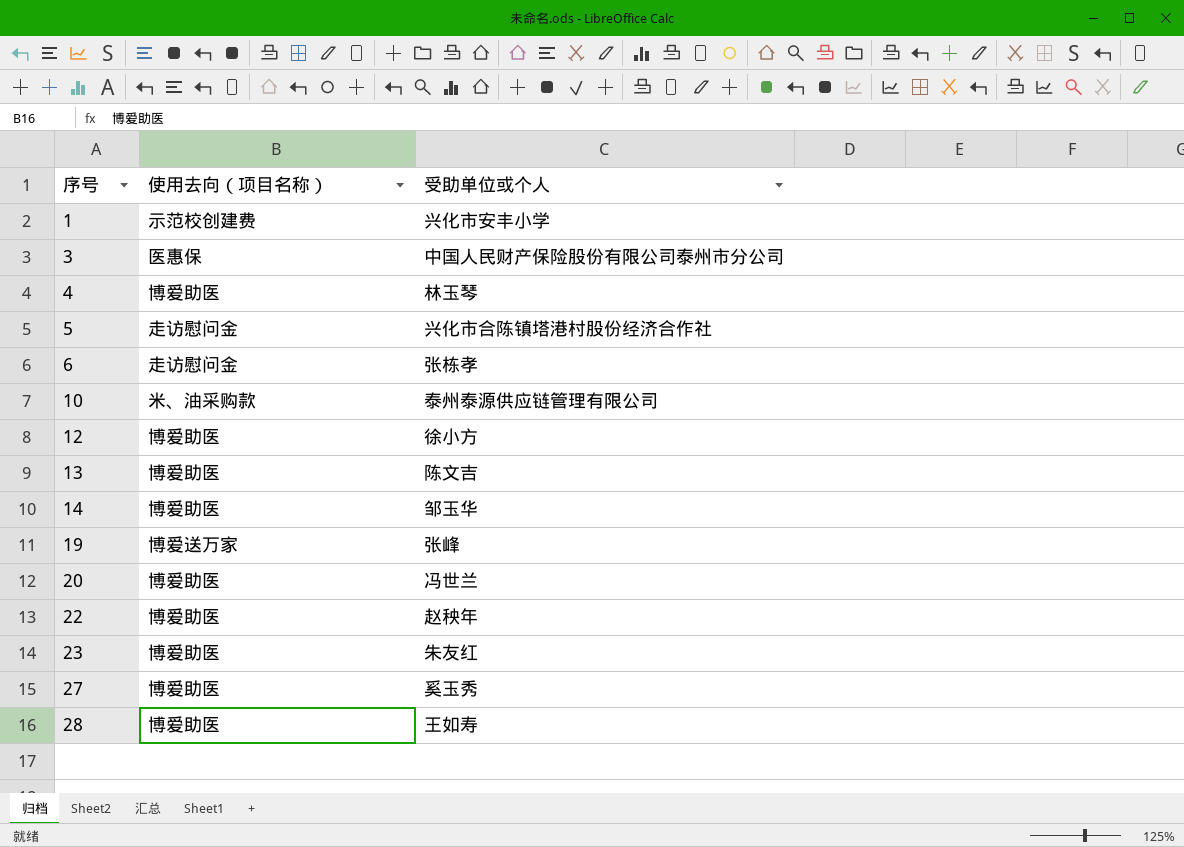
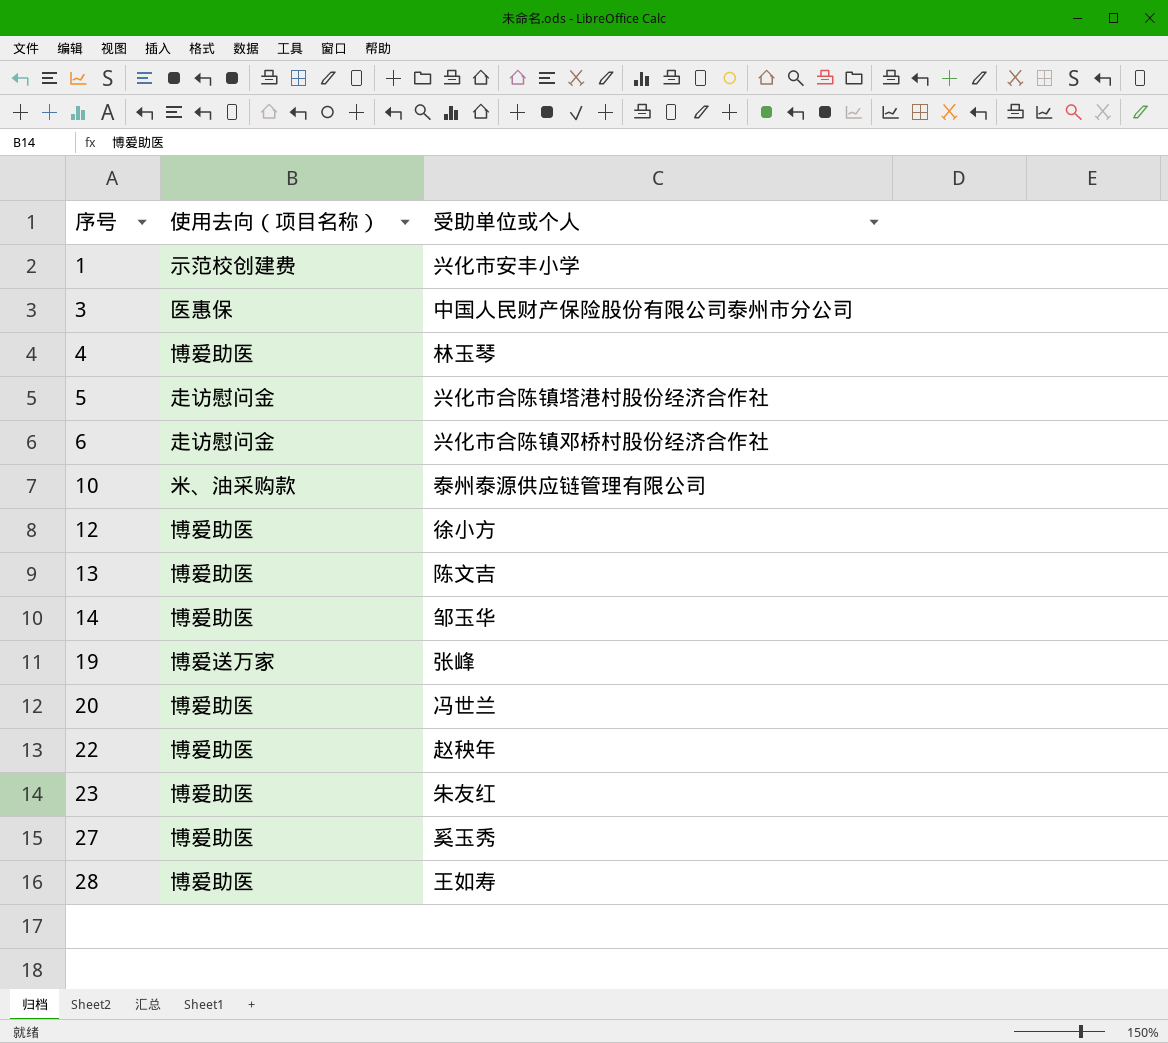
6 | 受助单位或个人: 张栋孝 -> 兴化市合陈镇邓桥村股份经济合作社

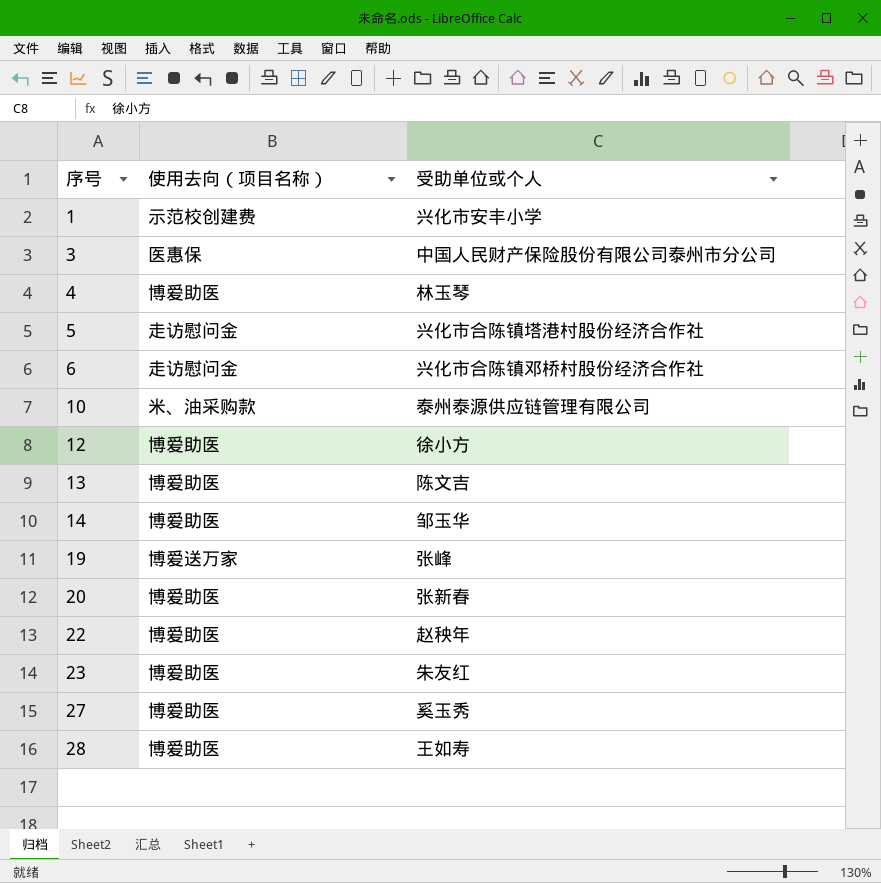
20 | 受助单位或个人: 冯世兰 -> 张新春

